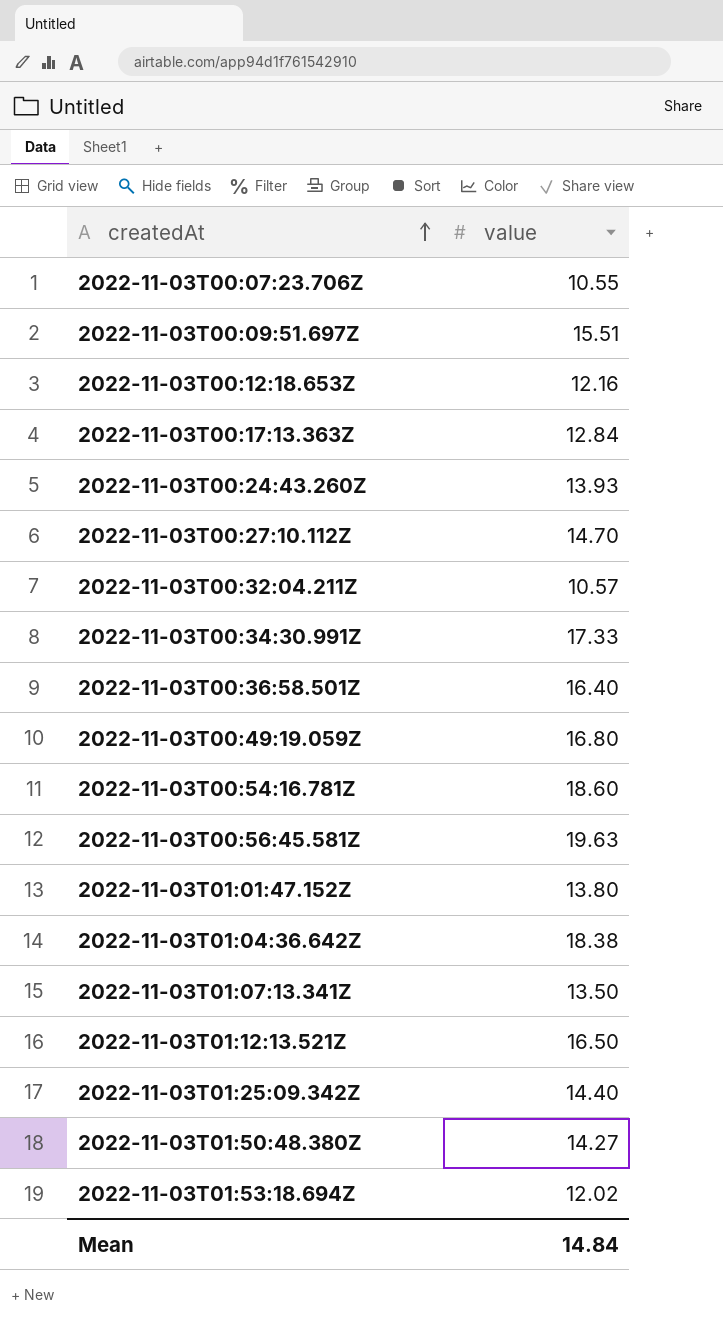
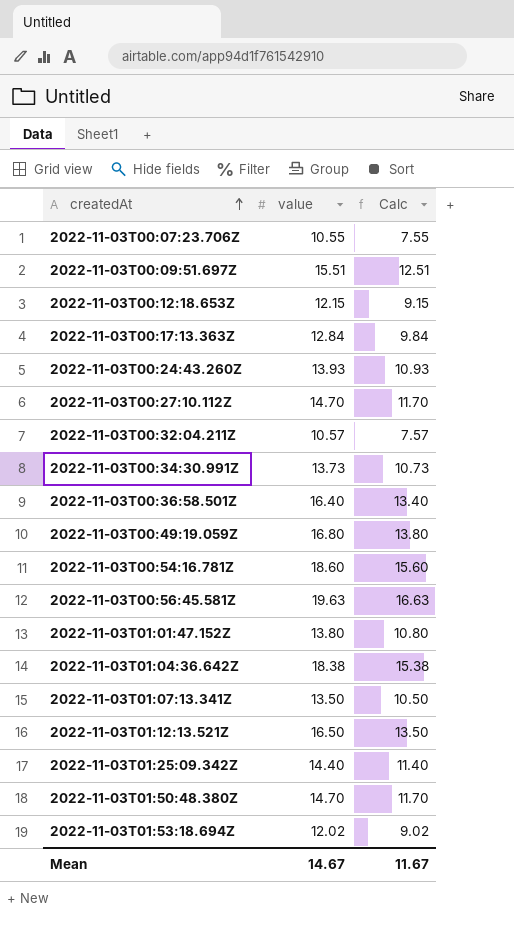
column Calc | formula: none -> [value] - 3
2022-11-03T00:12:18.653Z | value: 12.16 -> 12.15
2022-11-03T00:34:30.991Z | value: 17.33 -> 13.73
2022-11-03T01:50:48.380Z | value: 14.27 -> 14.70
Mean | value: 14.84 -> 14.67

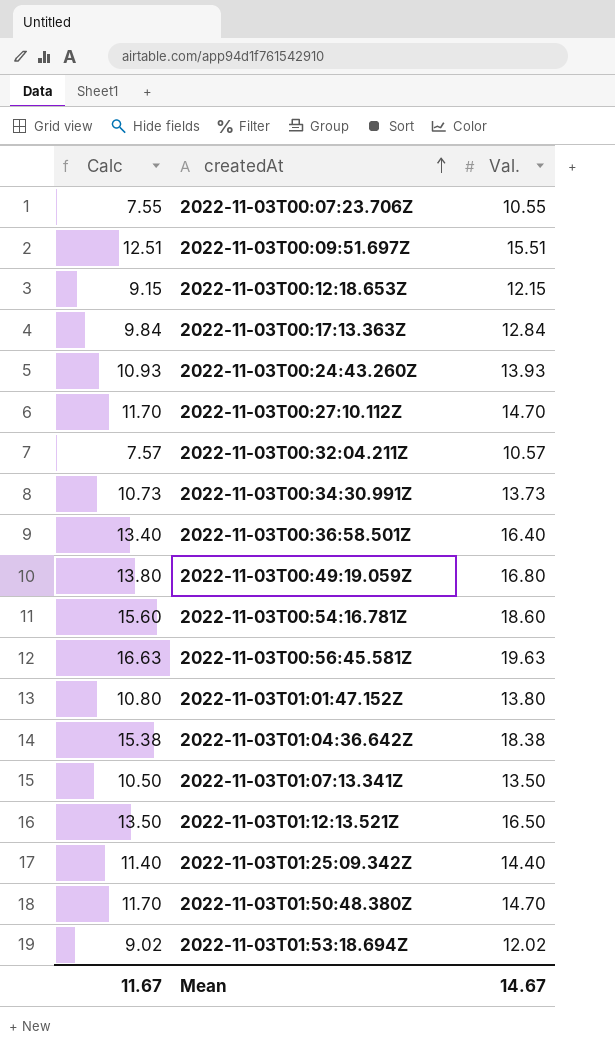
column Calc | position: 3 -> 1
column name: value -> Val.

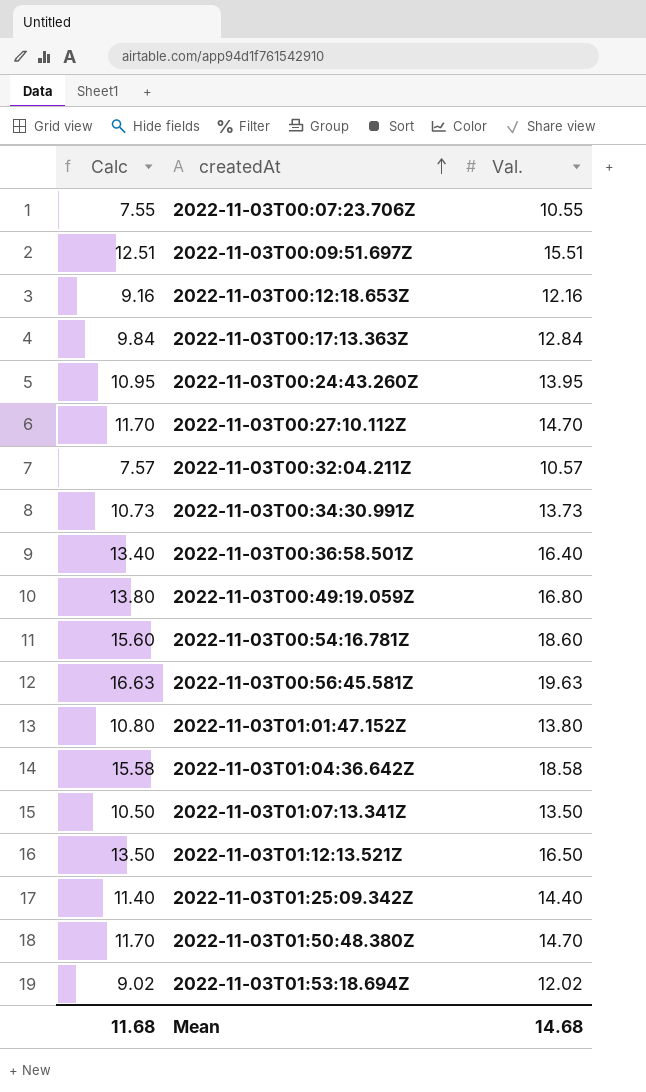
2022-11-03T00:12:18.653Z | Calc: 9.15 -> 9.16
2022-11-03T00:12:18.653Z | Val.: 12.15 -> 12.16
2022-11-03T00:24:43.260Z | Calc: 10.93 -> 10.95
2022-11-03T00:24:43.260Z | Val.: 13.93 -> 13.95
2022-11-03T01:04:36.642Z | Calc: 15.38 -> 15.58
2022-11-03T01:04:36.642Z | Val.: 18.38 -> 18.58
Mean | Calc: 11.67 -> 11.68
Mean | Val.: 14.67 -> 14.68

